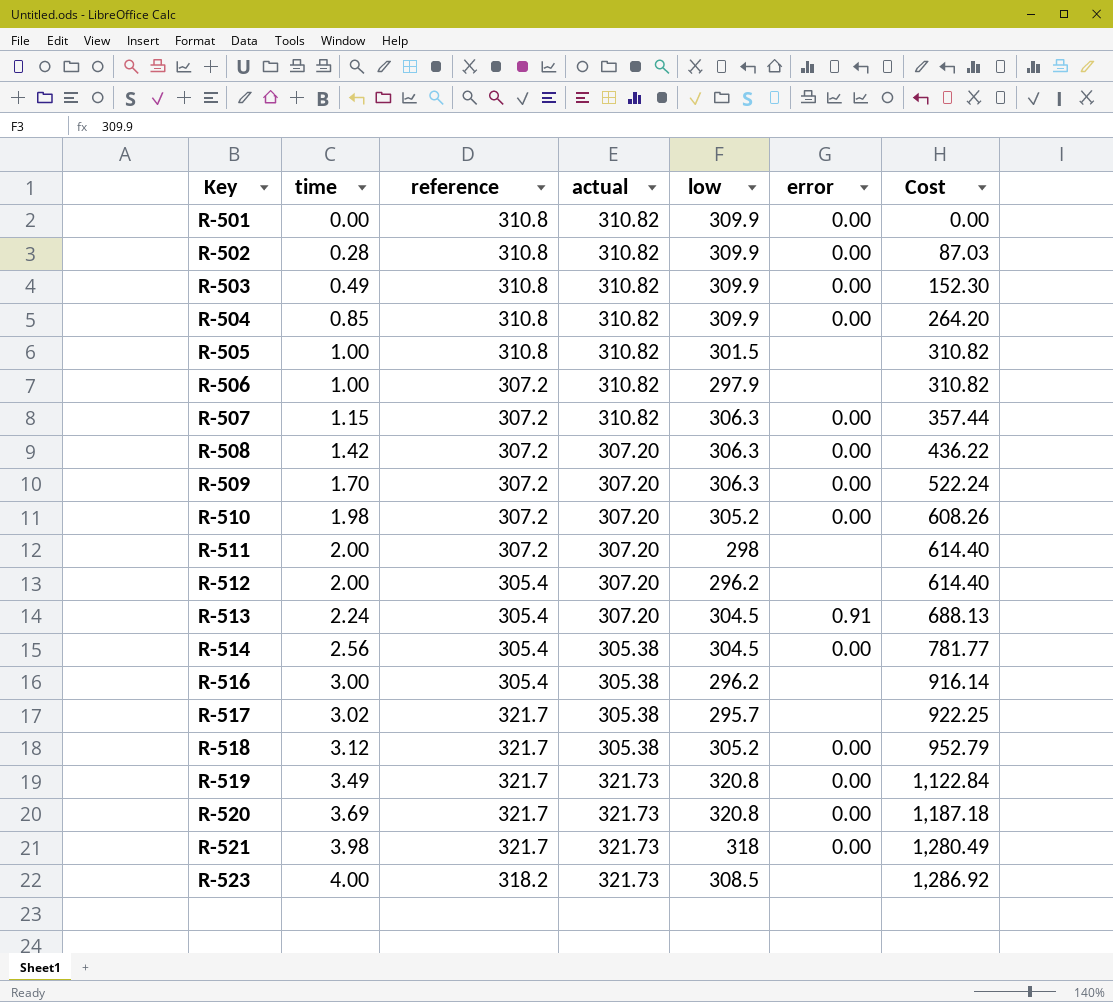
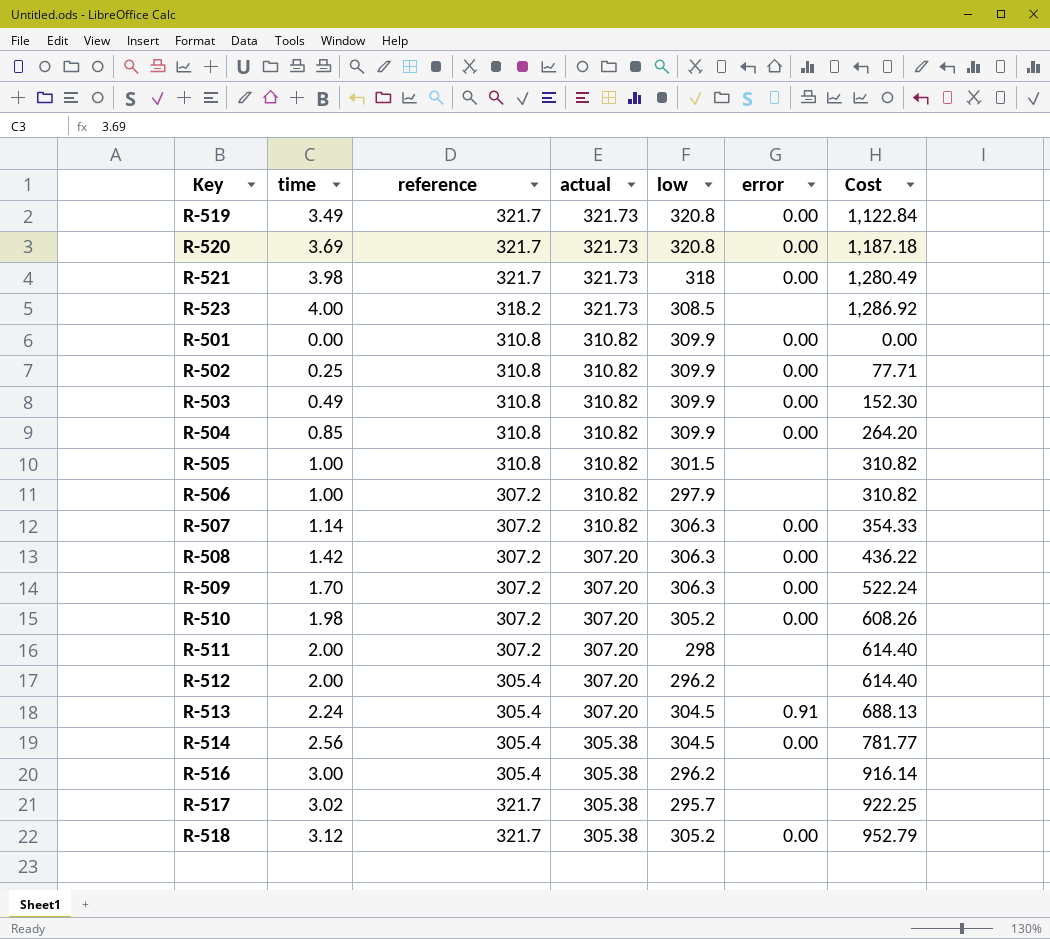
row order: Key ascending -> actual descending
R-502 | time: 0.28 -> 0.25
R-502 | Cost: 87.03 -> 77.71
R-507 | time: 1.15 -> 1.14
R-507 | Cost: 357.44 -> 354.33

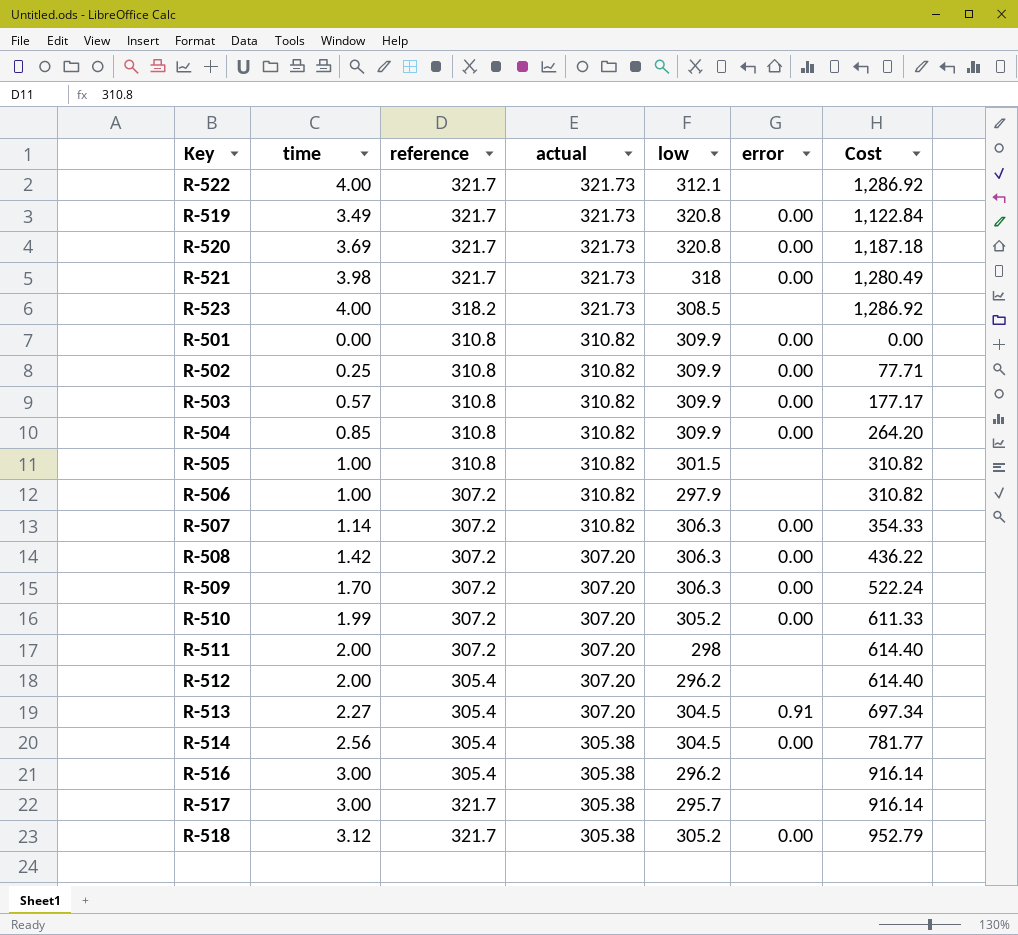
row R-522: none -> 4.00 | 321.7 | 321.73 | 312.1 | none | 1,286.92
R-503 | time: 0.49 -> 0.57
R-503 | Cost: 152.30 -> 177.17
R-510 | time: 1.98 -> 1.99
R-510 | Cost: 608.26 -> 611.33
R-513 | time: 2.24 -> 2.27
R-513 | Cost: 688.13 -> 697.34
R-517 | time: 3.02 -> 3.00
R-517 | Cost: 922.25 -> 916.14

